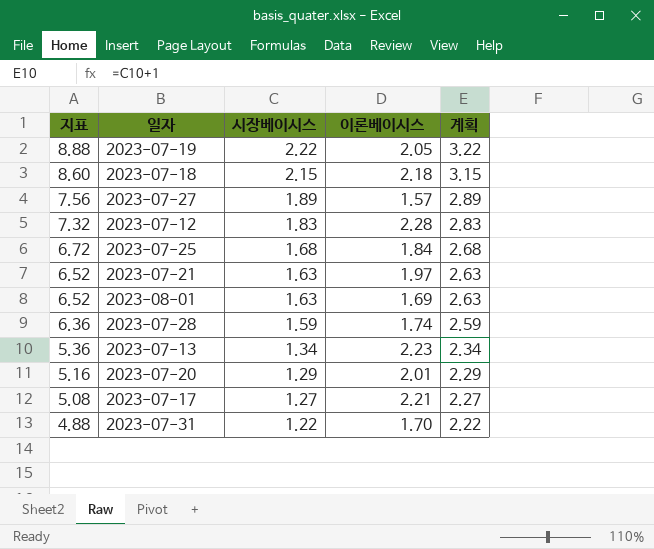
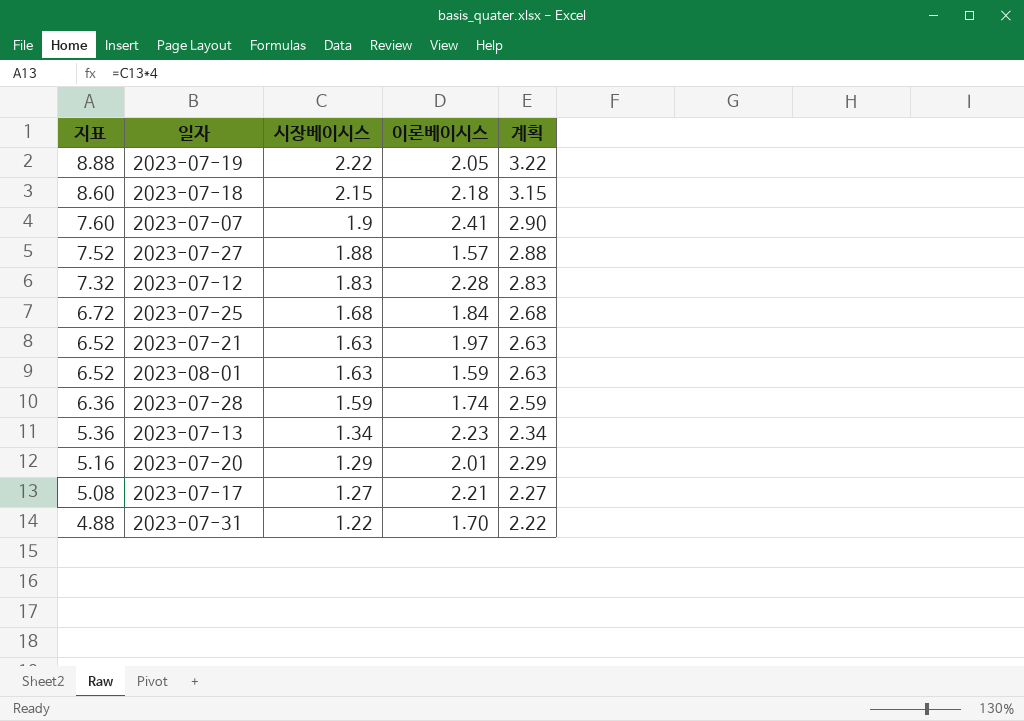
row 2023-07-07: none -> 7.60 | 1.9 | 2.41 | 2.90
2023-07-27 | 지표: 7.56 -> 7.52
2023-07-27 | 시장베이시스: 1.89 -> 1.88
2023-07-27 | 계획: 2.89 -> 2.88
2023-08-01 | 이론베이시스: 1.69 -> 1.59

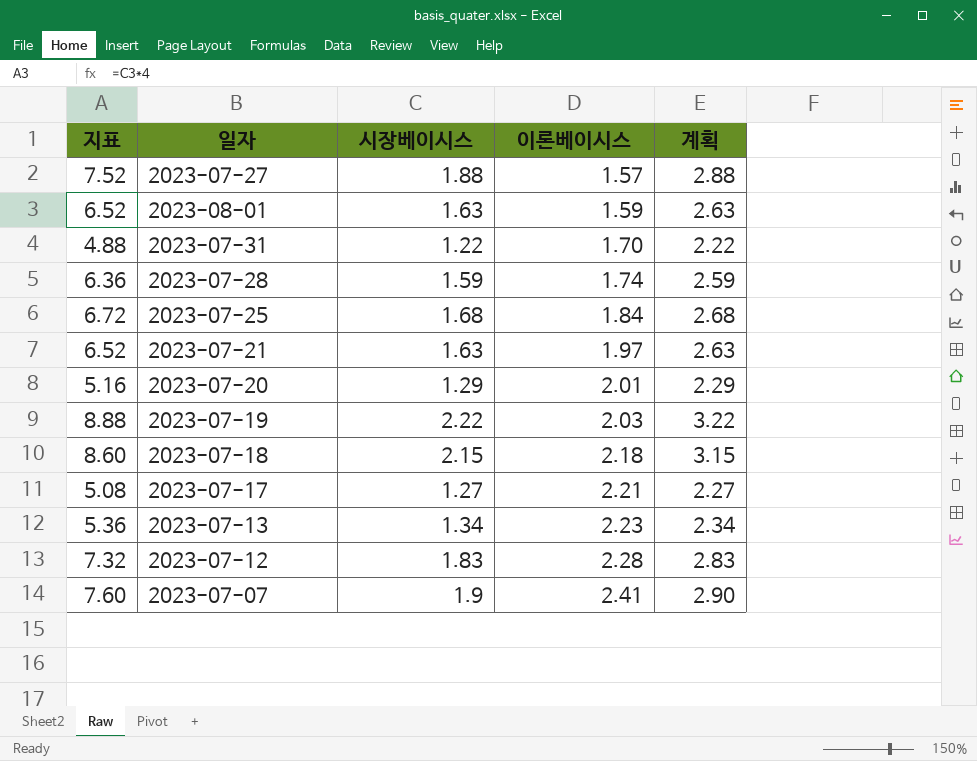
row order: 지표 descending -> 이론베이시스 ascending
2023-07-19 | 이론베이시스: 2.05 -> 2.03

